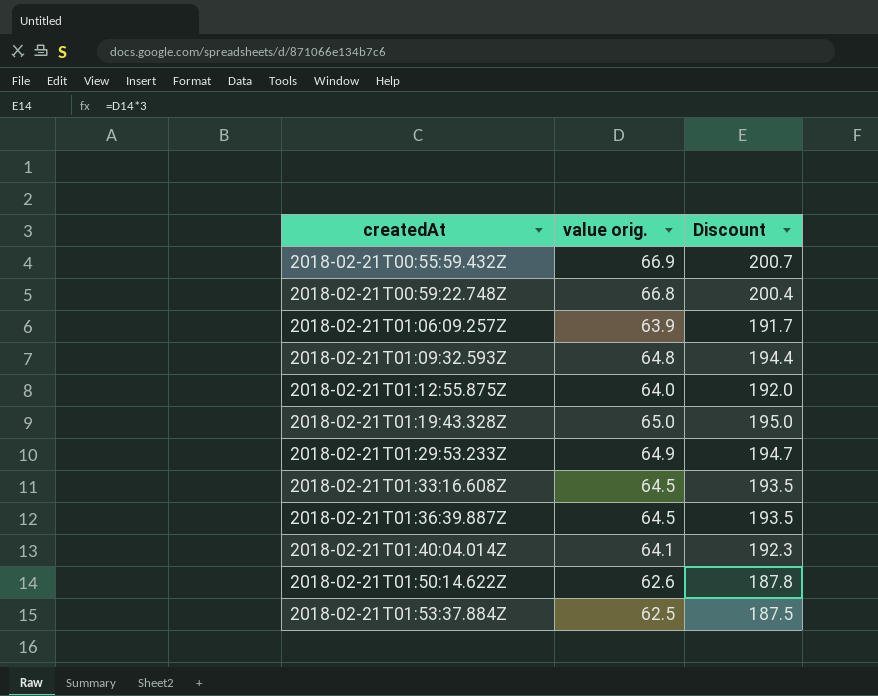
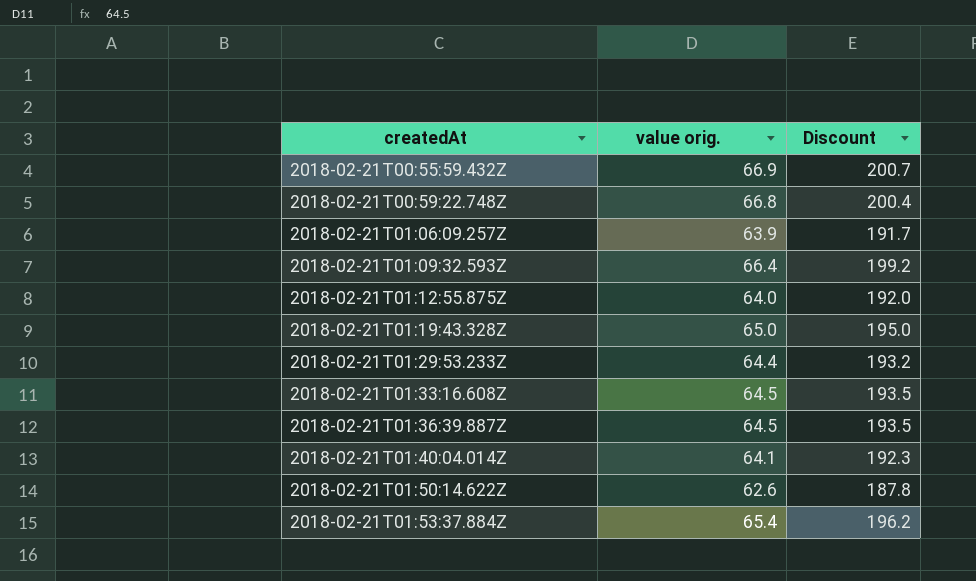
2018-02-21T01:09:32.593Z | value orig.: 64.8 -> 66.4
2018-02-21T01:09:32.593Z | Discount: 194.4 -> 199.2
2018-02-21T01:29:53.233Z | value orig.: 64.9 -> 64.4
2018-02-21T01:29:53.233Z | Discount: 194.7 -> 193.2
2018-02-21T01:53:37.884Z | value orig.: 62.5 -> 65.4
2018-02-21T01:53:37.884Z | Discount: 187.5 -> 196.2

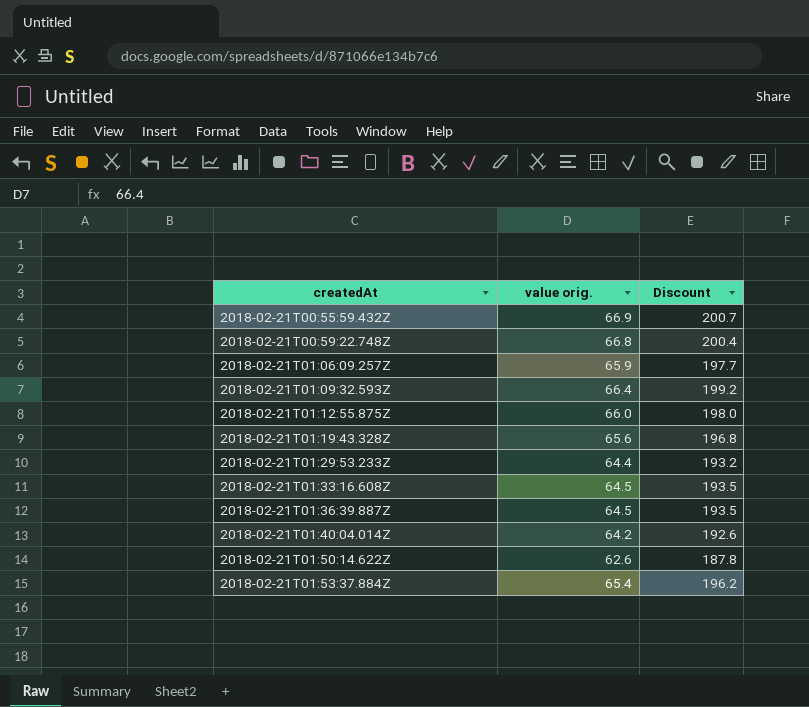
2018-02-21T01:06:09.257Z | value orig.: 63.9 -> 65.9
2018-02-21T01:06:09.257Z | Discount: 191.7 -> 197.7
2018-02-21T01:12:55.875Z | value orig.: 64.0 -> 66.0
2018-02-21T01:12:55.875Z | Discount: 192.0 -> 198.0
2018-02-21T01:19:43.328Z | value orig.: 65.0 -> 65.6
2018-02-21T01:19:43.328Z | Discount: 195.0 -> 196.8
2018-02-21T01:40:04.014Z | value orig.: 64.1 -> 64.2
2018-02-21T01:40:04.014Z | Discount: 192.3 -> 192.6

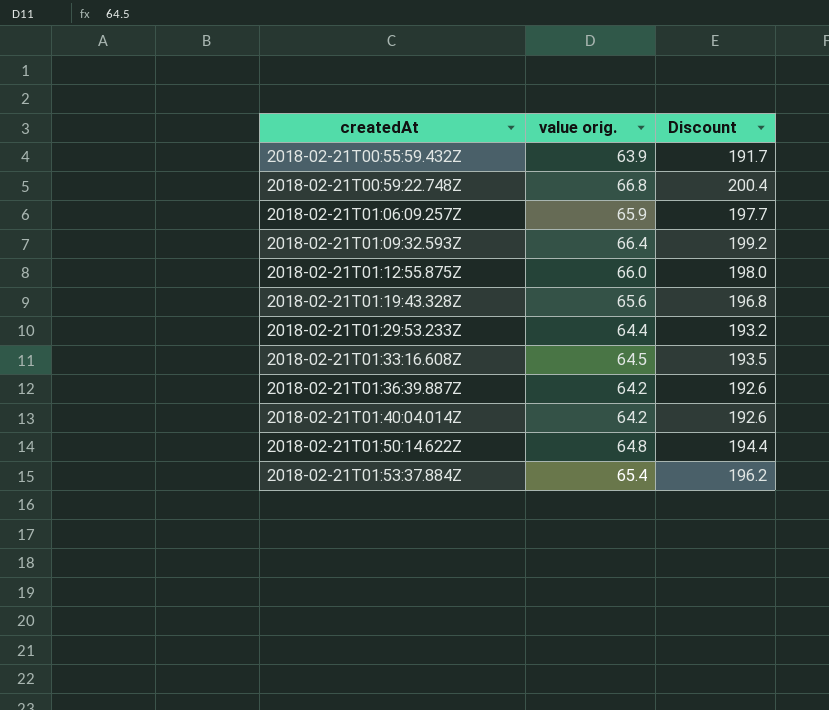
2018-02-21T00:55:59.432Z | value orig.: 66.9 -> 63.9
2018-02-21T00:55:59.432Z | Discount: 200.7 -> 191.7
2018-02-21T01:36:39.887Z | value orig.: 64.5 -> 64.2
2018-02-21T01:36:39.887Z | Discount: 193.5 -> 192.6
2018-02-21T01:50:14.622Z | value orig.: 62.6 -> 64.8
2018-02-21T01:50:14.622Z | Discount: 187.8 -> 194.4

